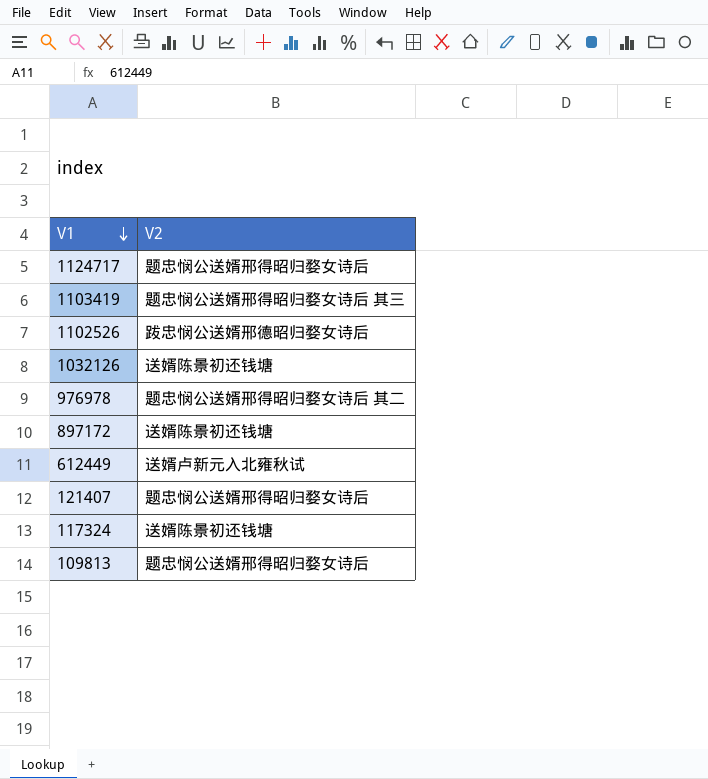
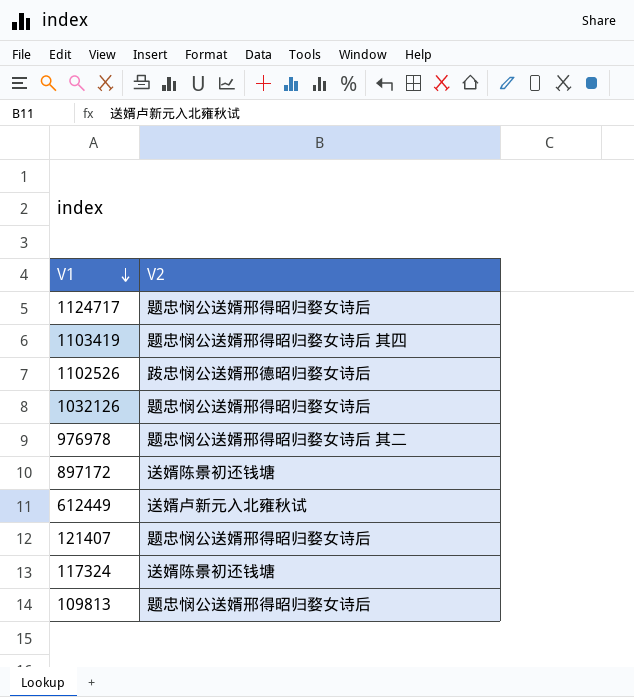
1103419 | V2: 题忠悯公送婿邢得昭归婺女诗后 其三 -> 题忠悯公送婿邢得昭归婺女诗后 其四
1032126 | V2: 送婿陈景初还钱塘 -> 题忠悯公送婿邢得昭归婺女诗后

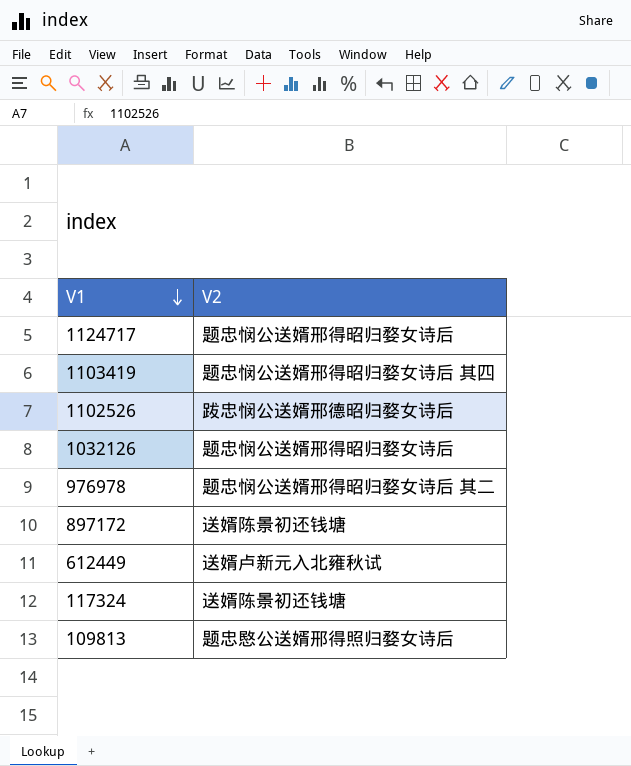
row 121407: 题忠悯公送婿邢得昭归婺女诗后 -> none
109813 | V2: 题忠悯公送婿邢得昭归婺女诗后 -> 题忠愍公送婿邢得照归婺女诗后

